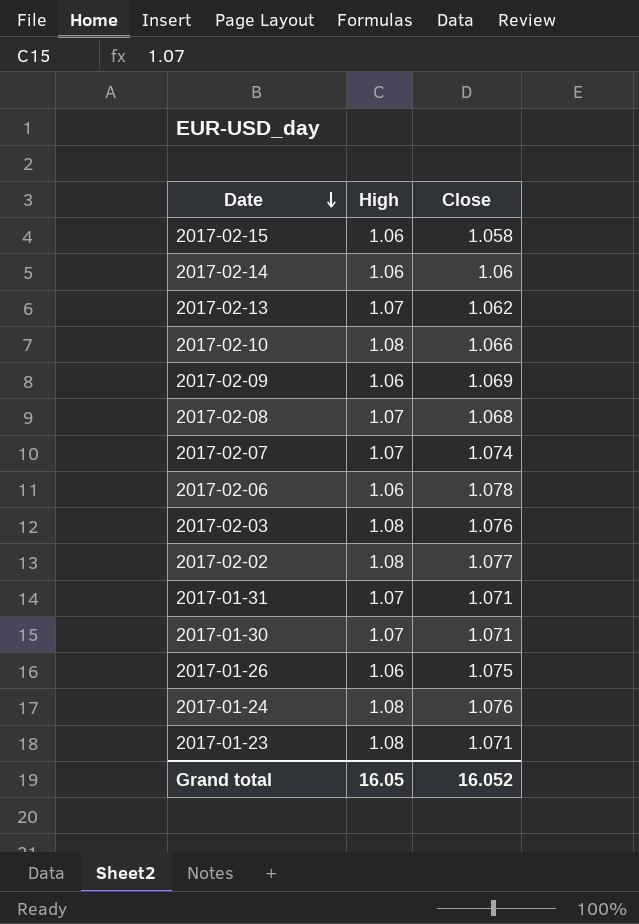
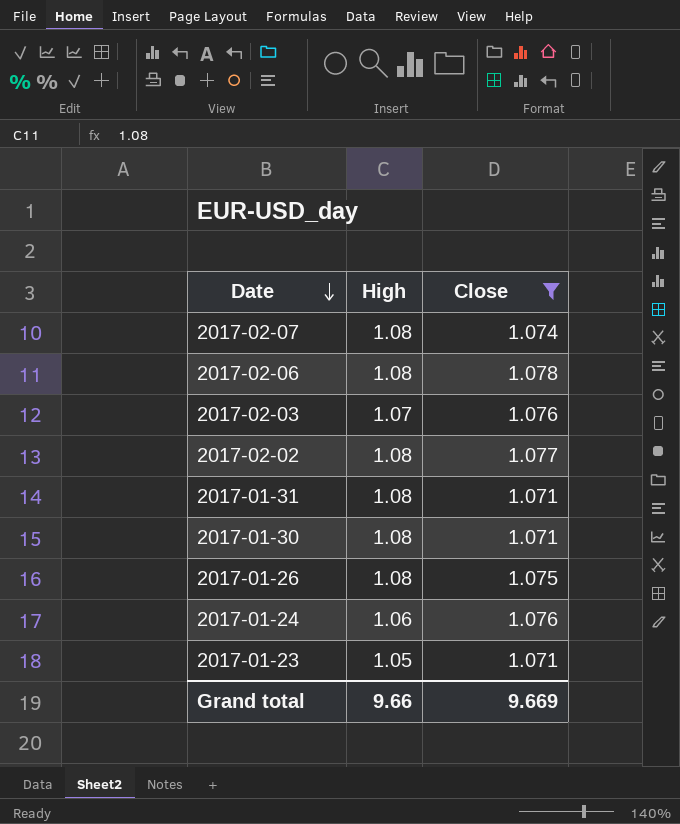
filter: none -> Close >= 1.071
2017-02-07 | High: 1.07 -> 1.08
2017-02-06 | High: 1.06 -> 1.08
2017-02-03 | High: 1.08 -> 1.07
2017-01-31 | High: 1.07 -> 1.08
2017-01-30 | High: 1.07 -> 1.08
2017-01-26 | High: 1.06 -> 1.08
2017-01-24 | High: 1.08 -> 1.06
2017-01-23 | High: 1.08 -> 1.05
Grand total | High: 16.05 -> 9.66
Grand total | Close: 16.052 -> 9.669

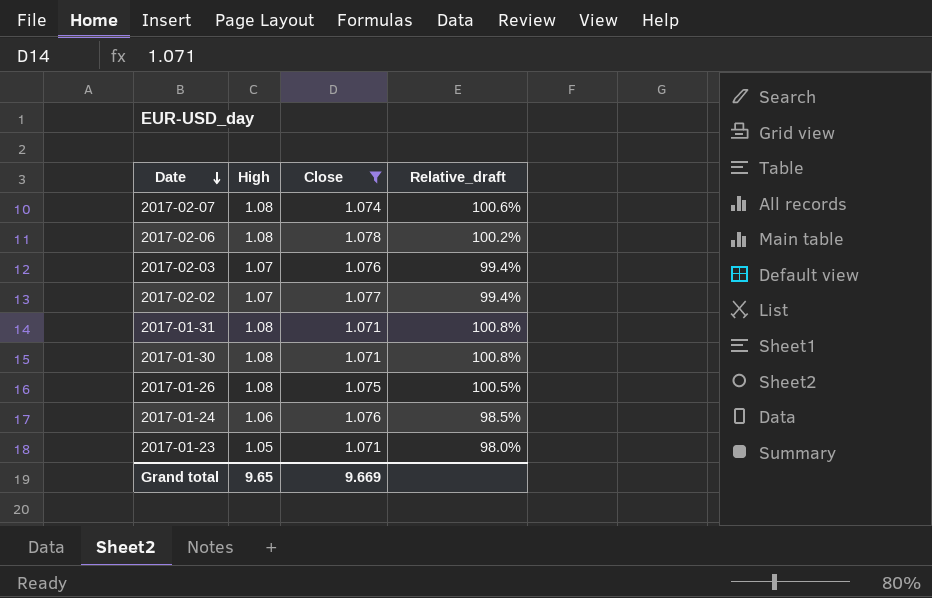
column Relative_draft | formula: none -> [High] / [Close]
2017-02-02 | High: 1.08 -> 1.07
Grand total | High: 9.66 -> 9.65

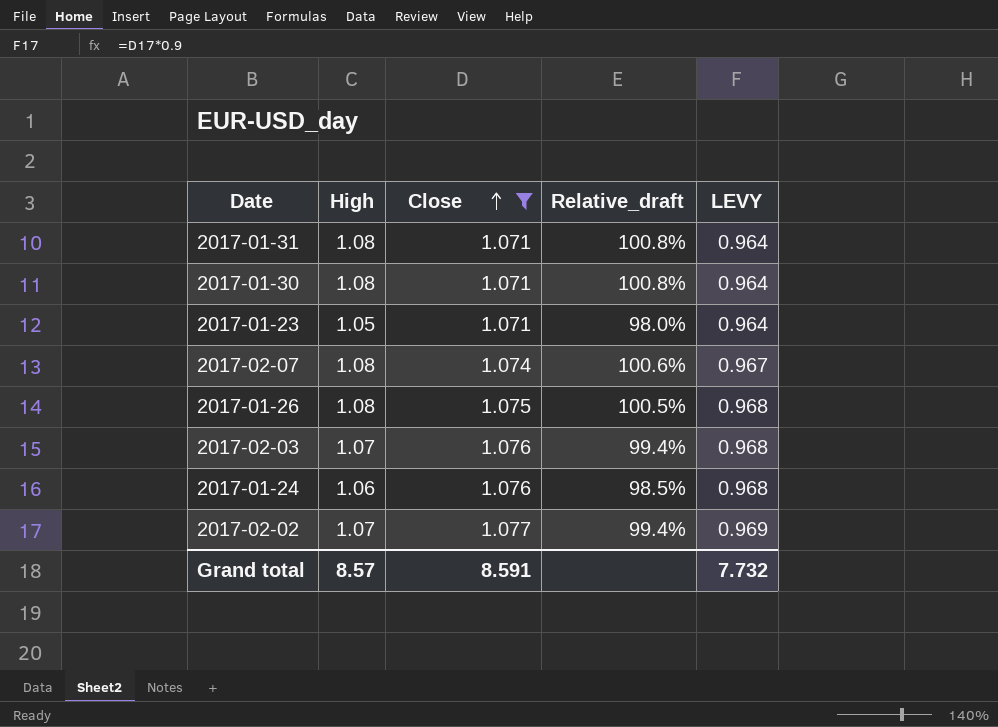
row order: Date descending -> Close ascending
column LEVY | formula: none -> [Close] * 0.9
row 2017-02-06: 1.08 | 1.078 | 100.2% -> none
Grand total | High: 9.65 -> 8.57
Grand total | Close: 9.669 -> 8.591

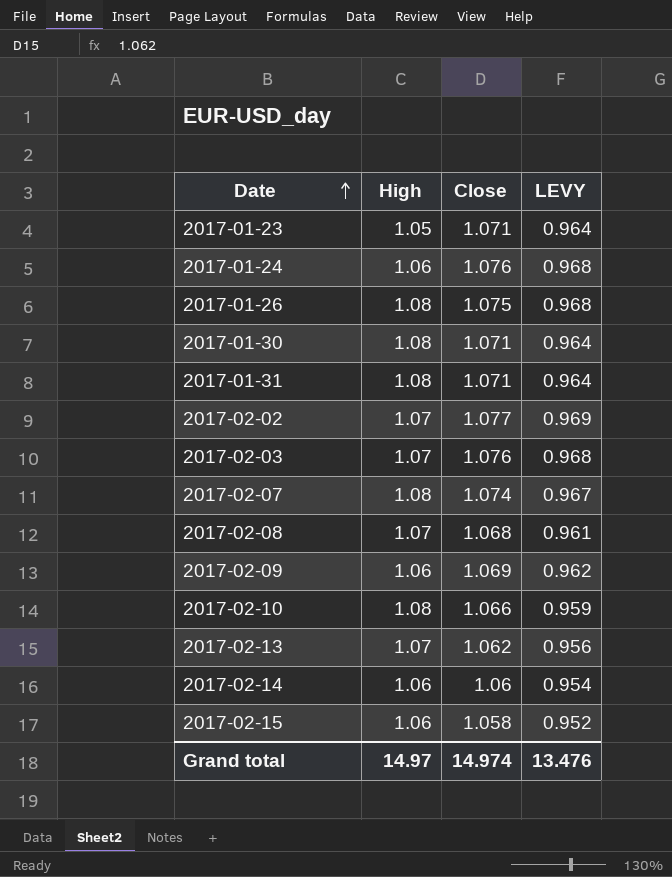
filter: Close >= 1.071 -> none
row order: Close ascending -> Date ascending
column Relative_draft | formula: [High] / [Close] -> none
Grand total | High: 8.57 -> 14.97
Grand total | Close: 8.591 -> 14.974
Grand total | LEVY: 7.732 -> 13.476

